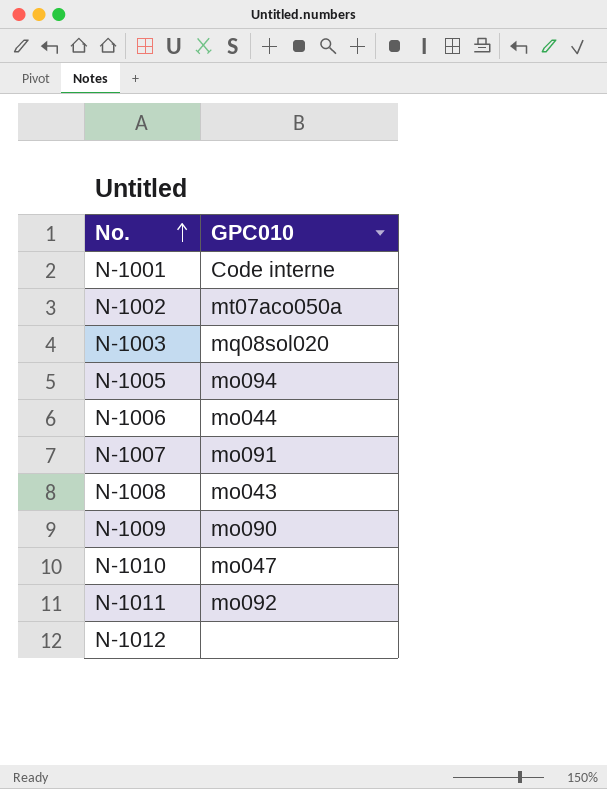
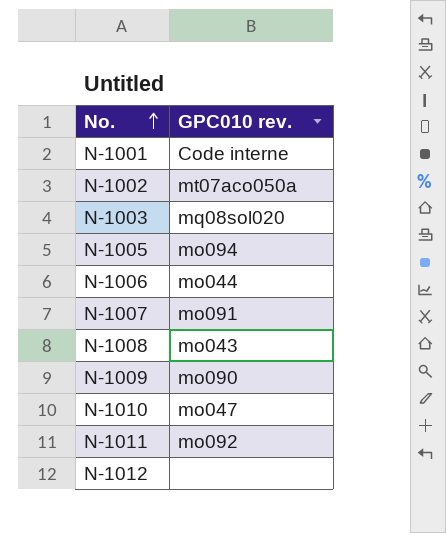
column name: GPC010 -> GPC010 rev.

